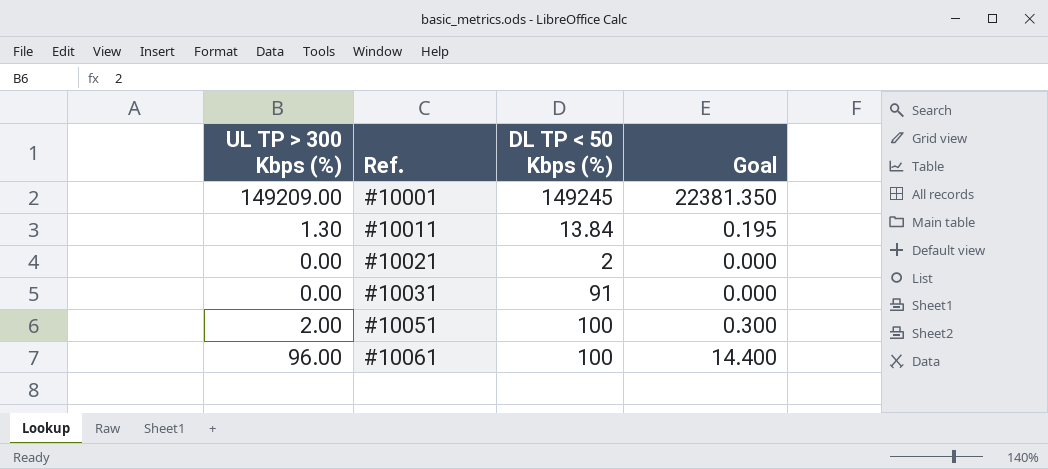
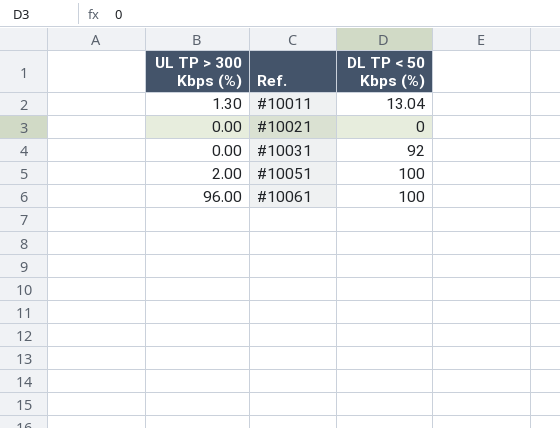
column Goal | formula: [UL TP > 300 Kbps (%)] * 0.15 -> none
row #10001: 149209.00 | 149245 | 22381.350 -> none
#10011 | DL TP < 50 Kbps (%): 13.84 -> 13.04
#10021 | DL TP < 50 Kbps (%): 2 -> 0
#10031 | DL TP < 50 Kbps (%): 91 -> 92

